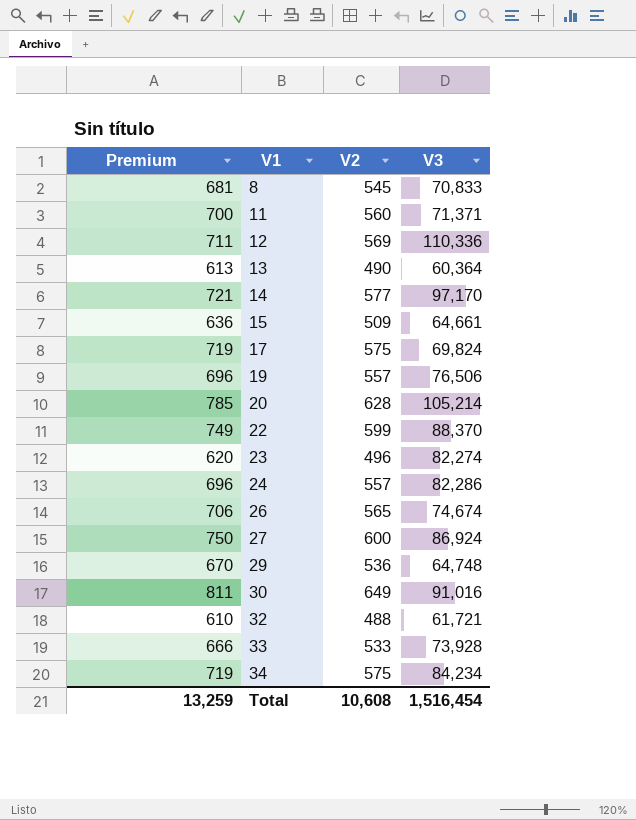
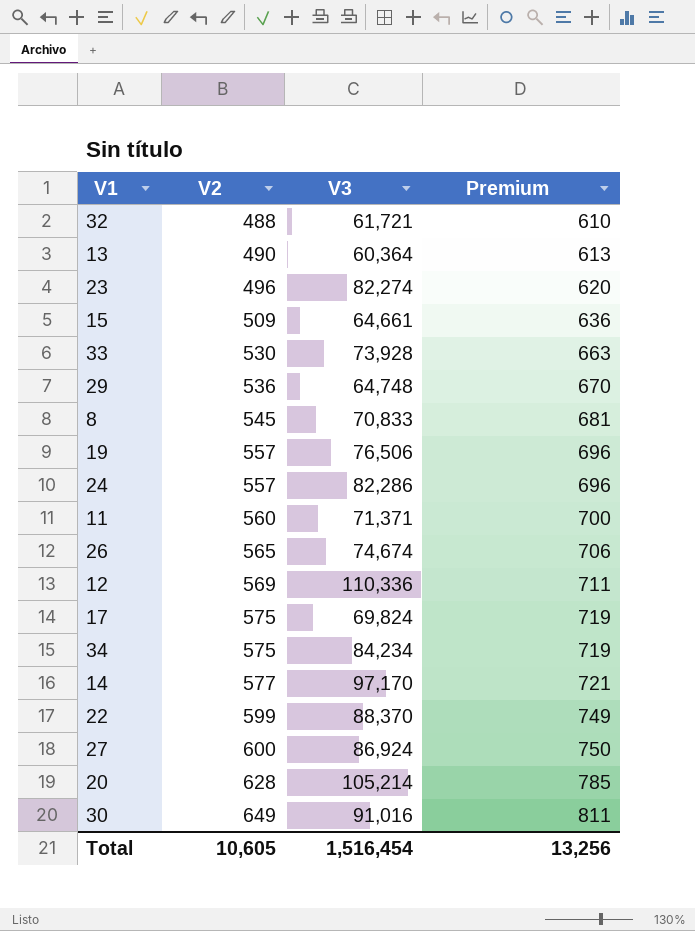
row order: V1 ascending -> V2 ascending
column Premium | position: 1 -> 4
33 | V2: 533 -> 530
33 | Premium: 666 -> 663
Total | V2: 10,608 -> 10,605
Total | Premium: 13,259 -> 13,256

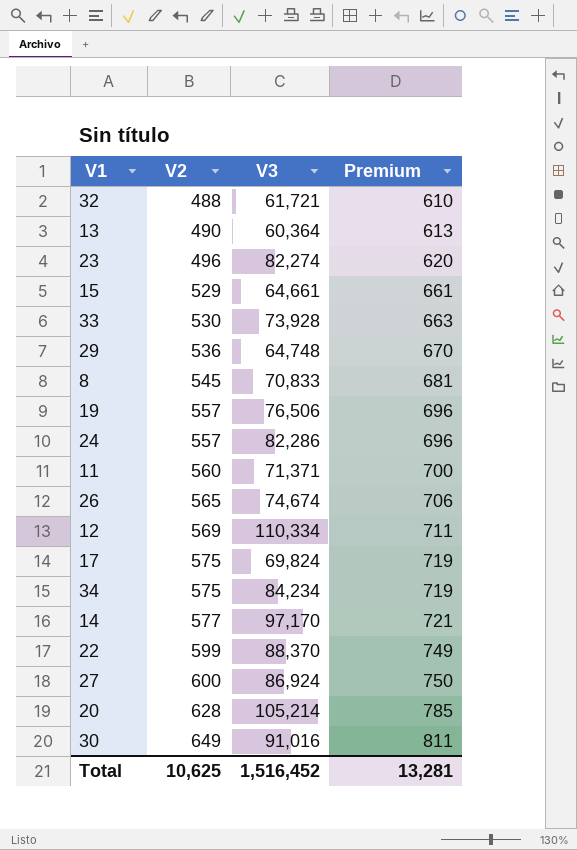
15 | V2: 509 -> 529
15 | Premium: 636 -> 661
12 | V3: 110,336 -> 110,334
Total | V2: 10,605 -> 10,625
Total | V3: 1,516,454 -> 1,516,452
Total | Premium: 13,256 -> 13,281

